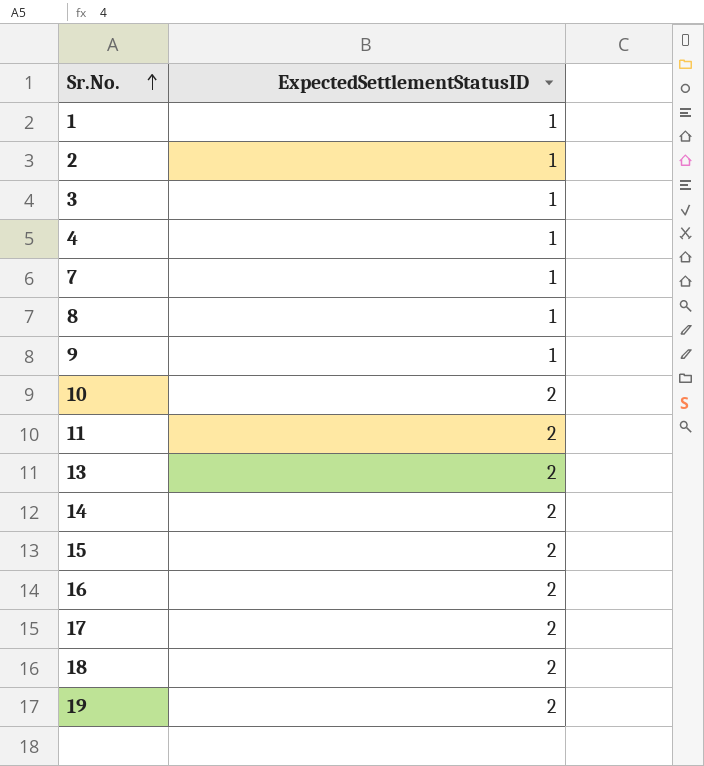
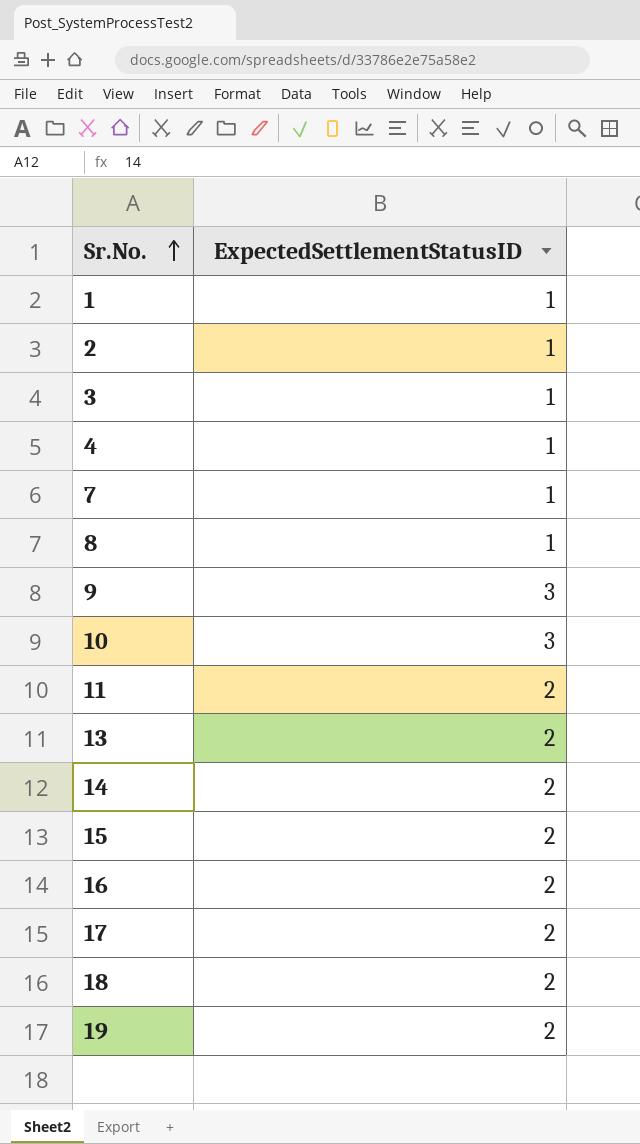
9 | ExpectedSettlementStatusID: 1 -> 3
10 | ExpectedSettlementStatusID: 2 -> 3

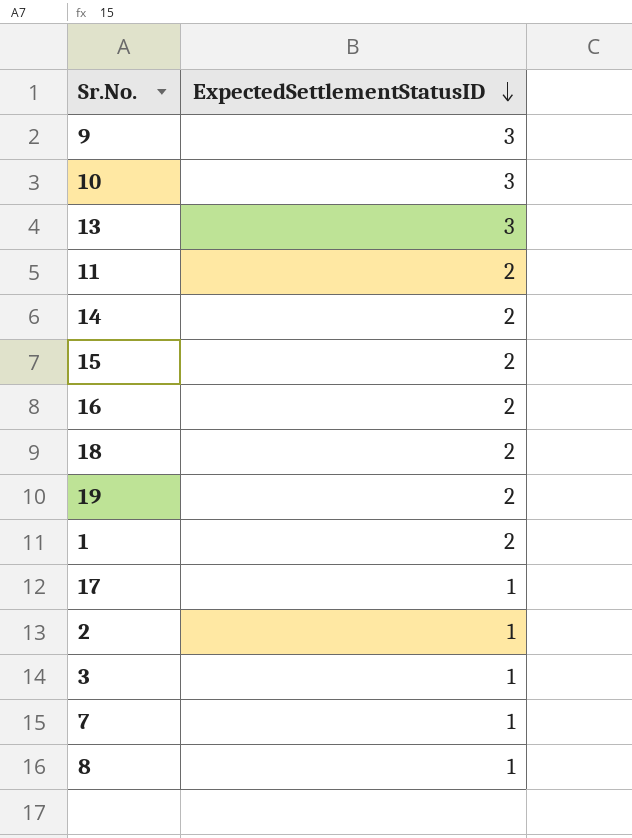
row order: Sr.No. ascending -> ExpectedSettlementStatusID descending
row 4: 1 -> none
13 | ExpectedSettlementStatusID: 2 -> 3
1 | ExpectedSettlementStatusID: 1 -> 2
17 | ExpectedSettlementStatusID: 2 -> 1

